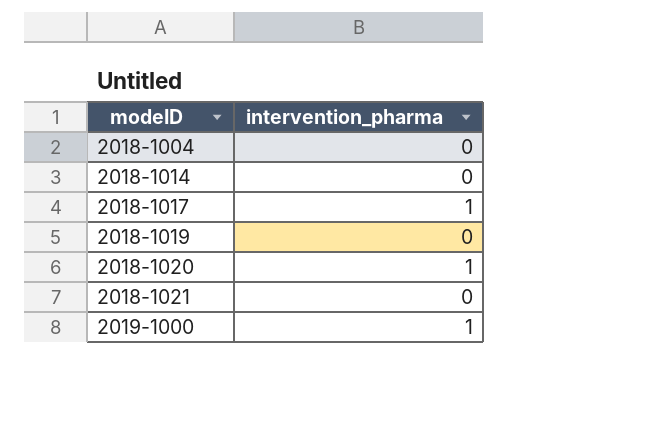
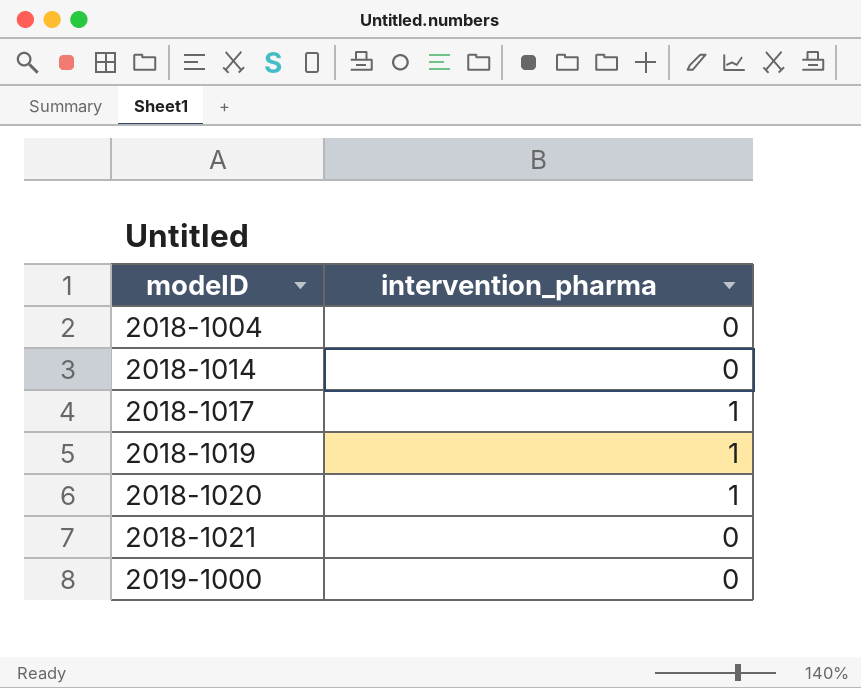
2018-1019 | intervention_pharma: 0 -> 1
2019-1000 | intervention_pharma: 1 -> 0

